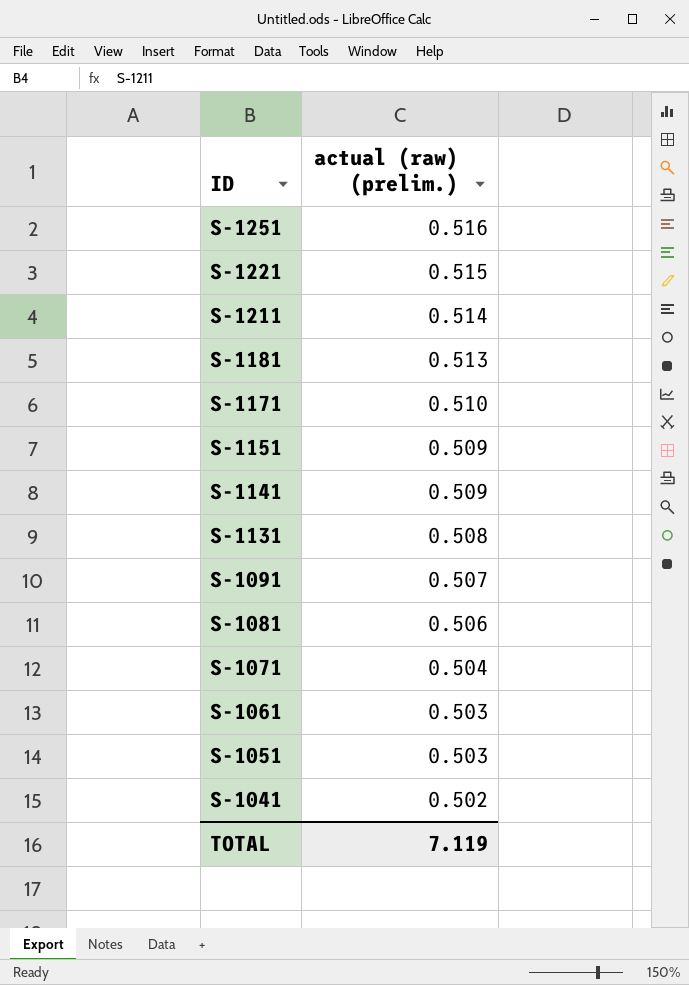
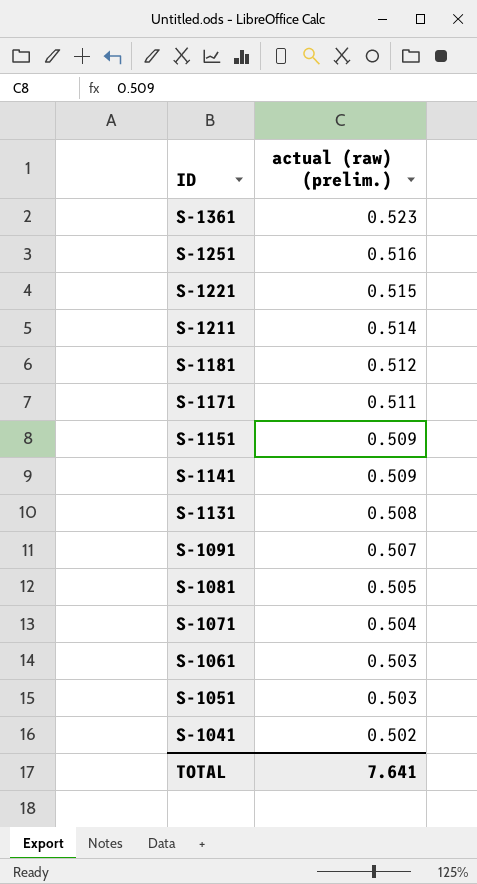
row S-1361: none -> 0.523
S-1181 | actual (raw) (prelim.): 0.513 -> 0.512
S-1171 | actual (raw) (prelim.): 0.510 -> 0.511
S-1081 | actual (raw) (prelim.): 0.506 -> 0.505
TOTAL | actual (raw) (prelim.): 7.119 -> 7.641

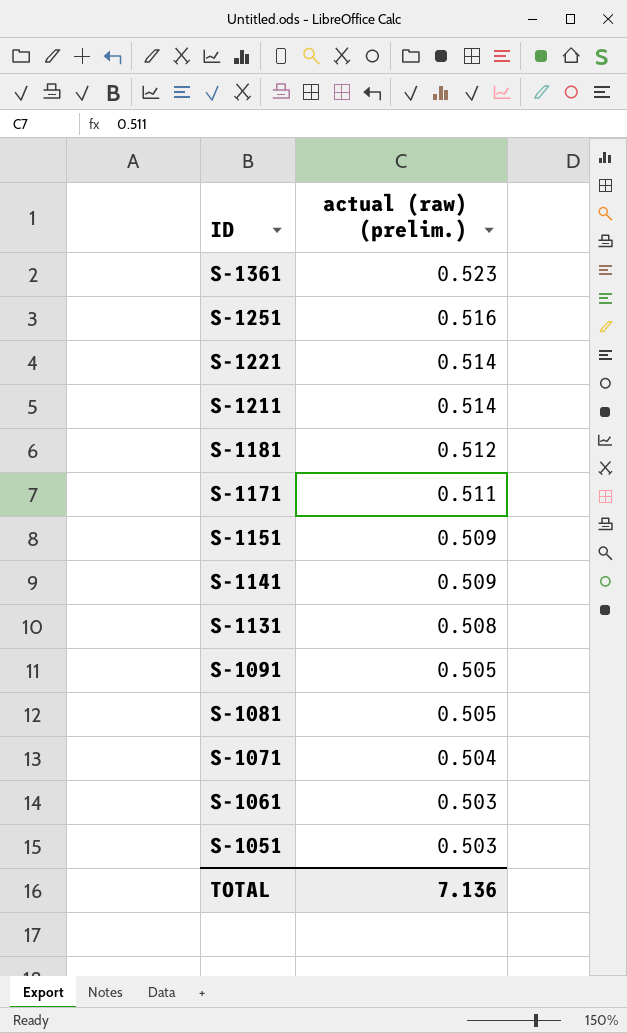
row S-1041: 0.502 -> none
S-1221 | actual (raw) (prelim.): 0.515 -> 0.514
S-1091 | actual (raw) (prelim.): 0.507 -> 0.505
TOTAL | actual (raw) (prelim.): 7.641 -> 7.136

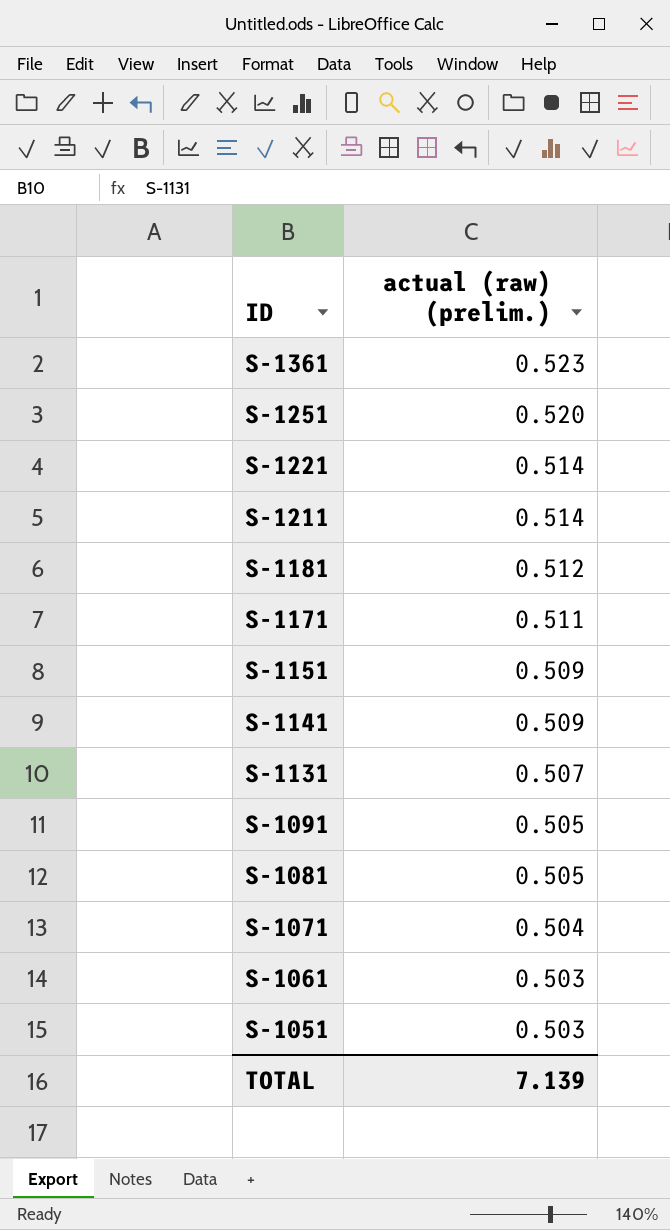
S-1251 | actual (raw) (prelim.): 0.516 -> 0.520
S-1131 | actual (raw) (prelim.): 0.508 -> 0.507
TOTAL | actual (raw) (prelim.): 7.136 -> 7.139

